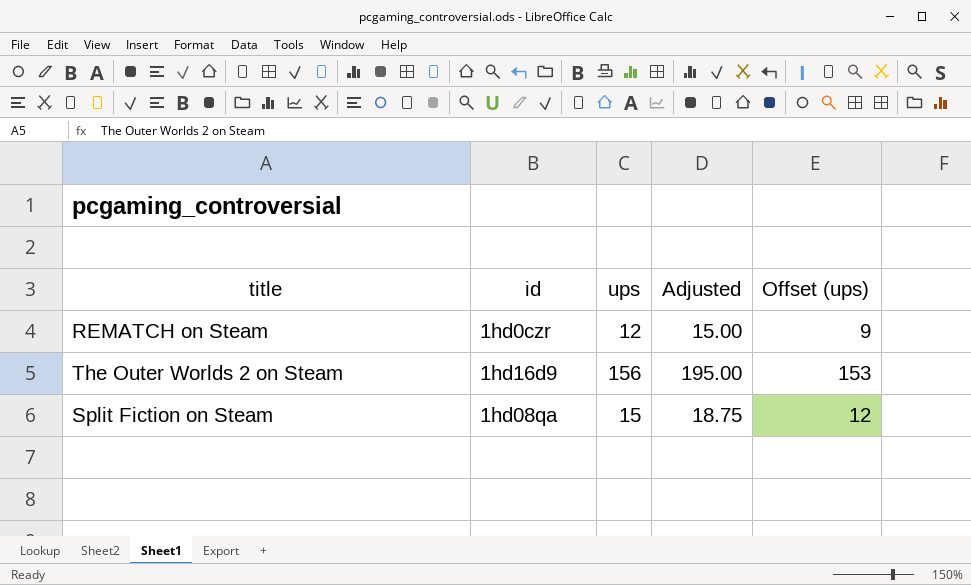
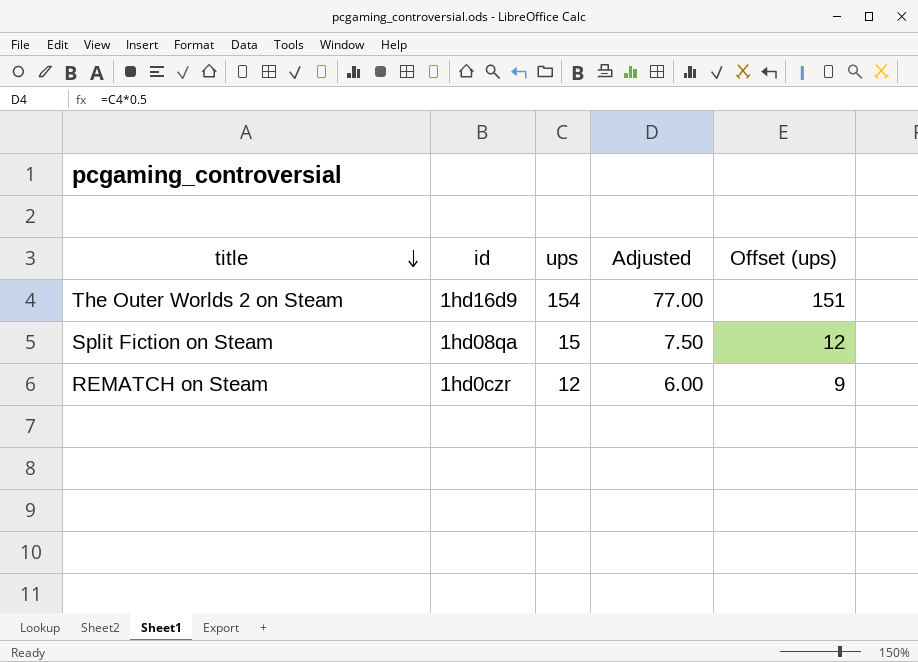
row order: none -> title descending
column Adjusted | formula: [ups] * 1.25 -> [ups] * 0.5
The Outer Worlds 2 on Steam | ups: 156 -> 154
The Outer Worlds 2 on Steam | Offset (ups): 153 -> 151

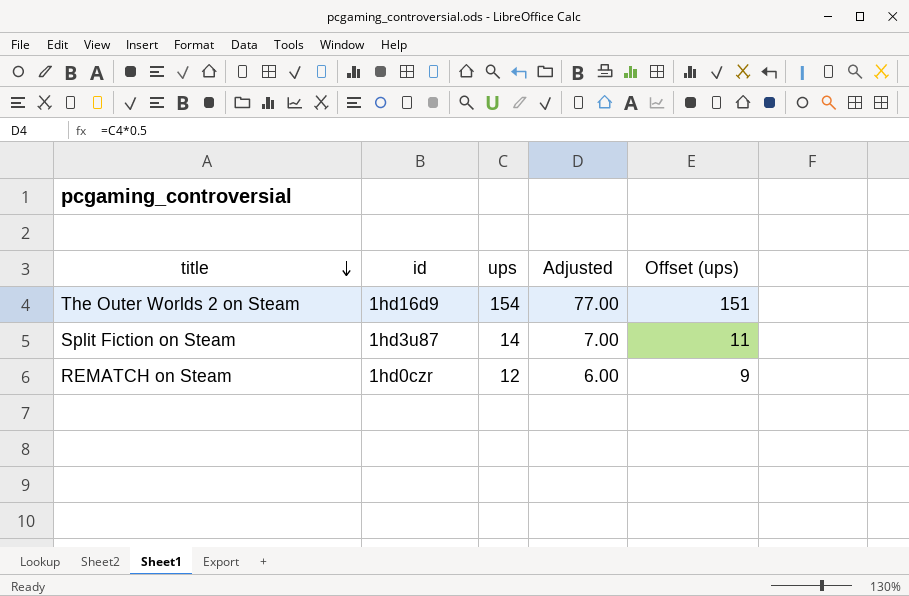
Split Fiction on Steam | id: 1hd08qa -> 1hd3u87
Split Fiction on Steam | ups: 15 -> 14
Split Fiction on Steam | Adjusted: 7.50 -> 7.00
Split Fiction on Steam | Offset (ups): 12 -> 11

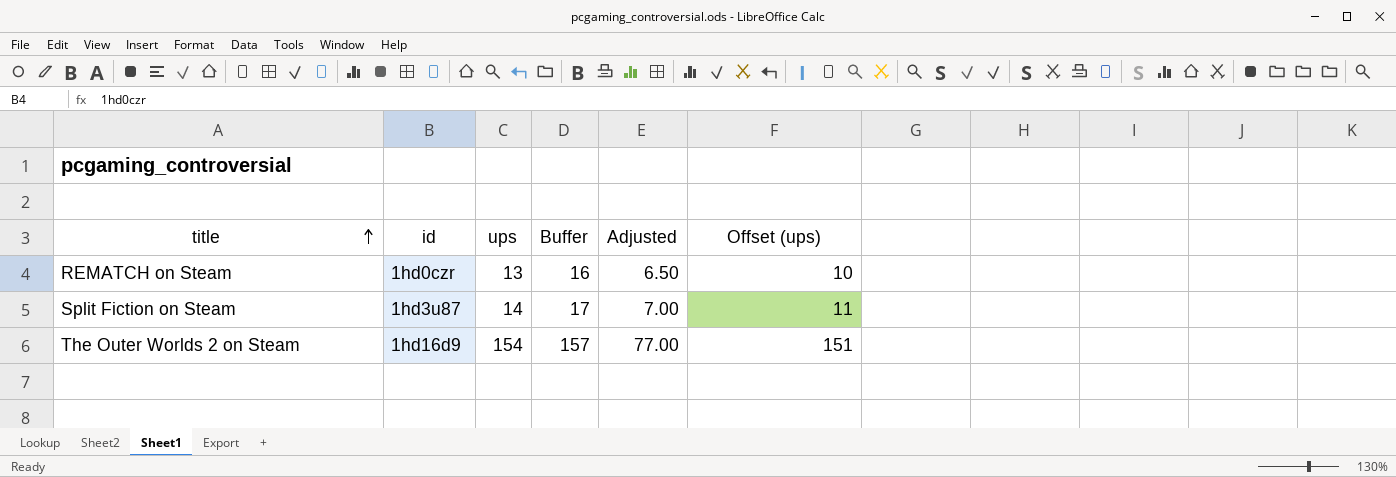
row order: title descending -> title ascending
column Buffer | formula: none -> [ups] + 3
REMATCH on Steam | ups: 12 -> 13
REMATCH on Steam | Adjusted: 6.00 -> 6.50
REMATCH on Steam | Offset (ups): 9 -> 10

